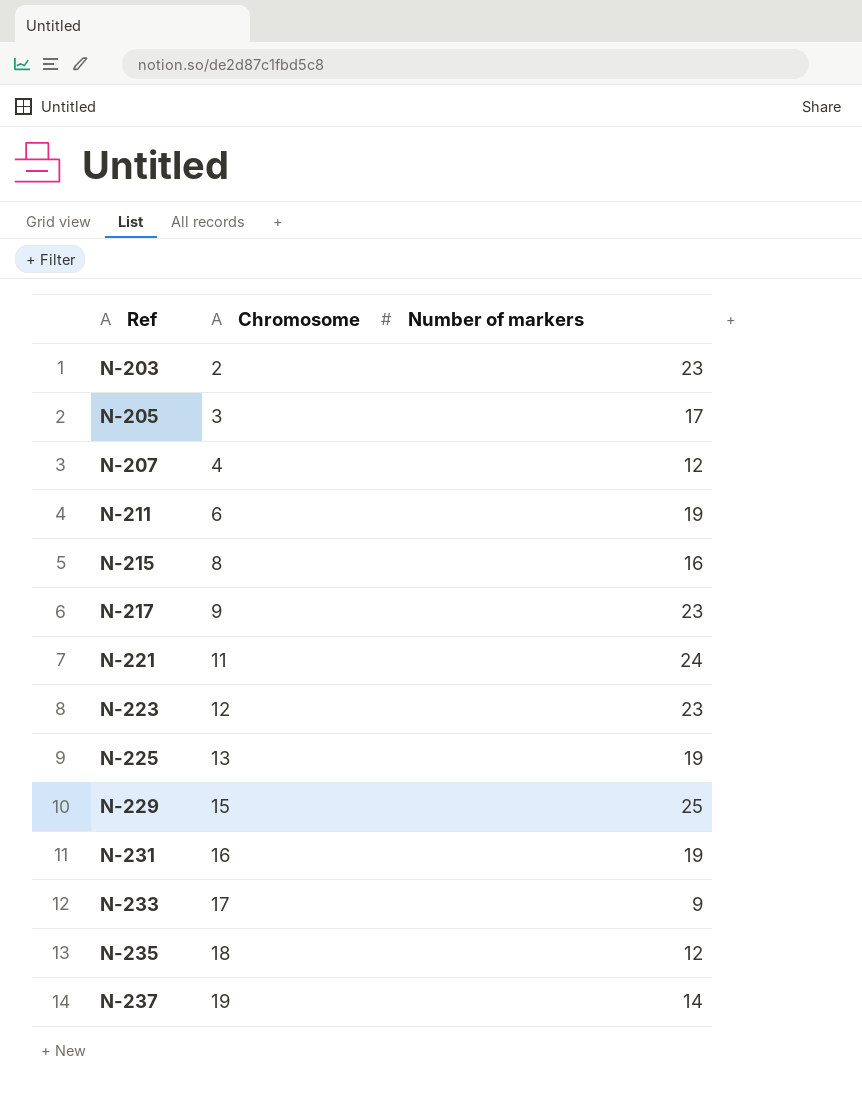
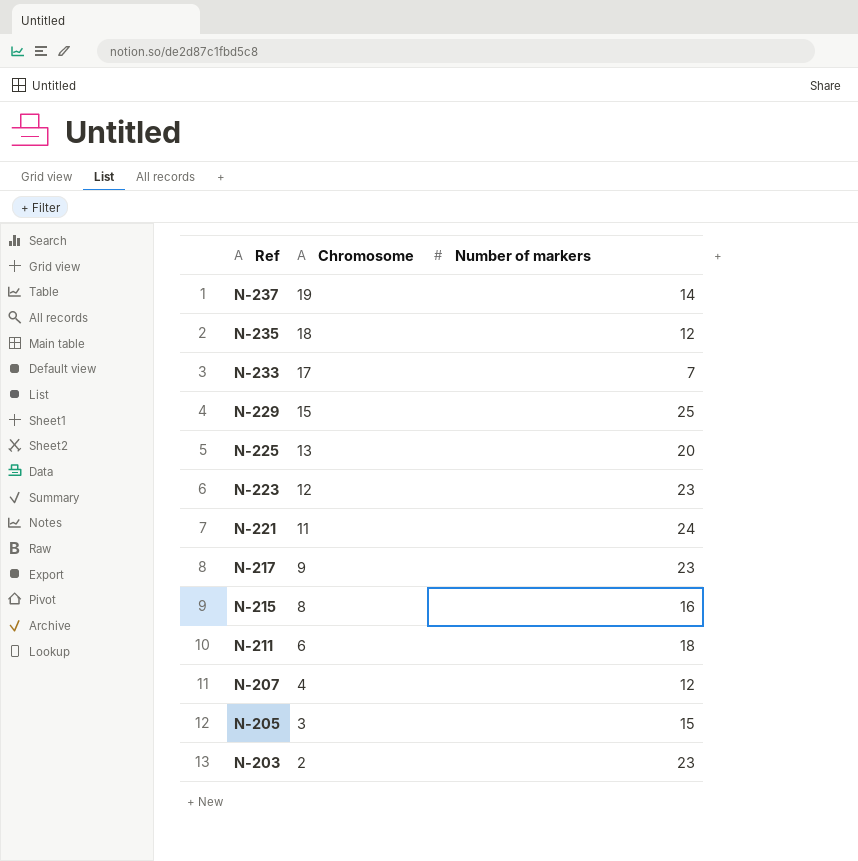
row order: Ref ascending -> Ref descending
row N-231: 16 | 19 -> none
N-233 | Number of markers: 9 -> 7
N-225 | Number of markers: 19 -> 20
N-211 | Number of markers: 19 -> 18
N-205 | Number of markers: 17 -> 15

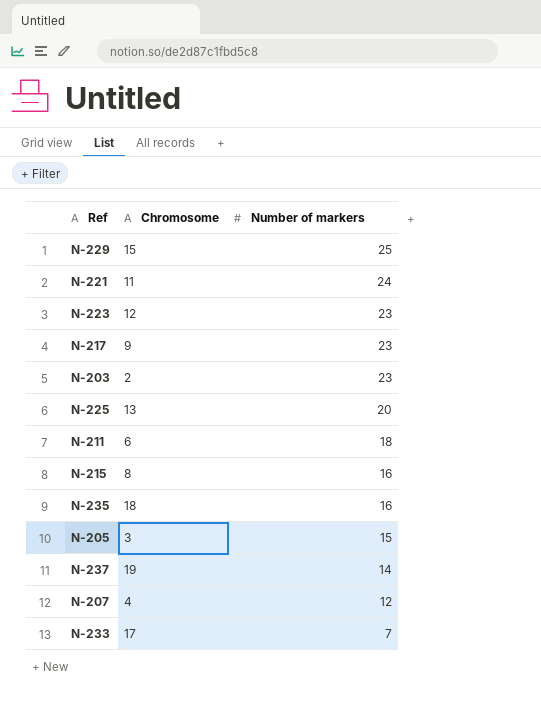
row order: Ref descending -> Number of markers descending
N-235 | Number of markers: 12 -> 16

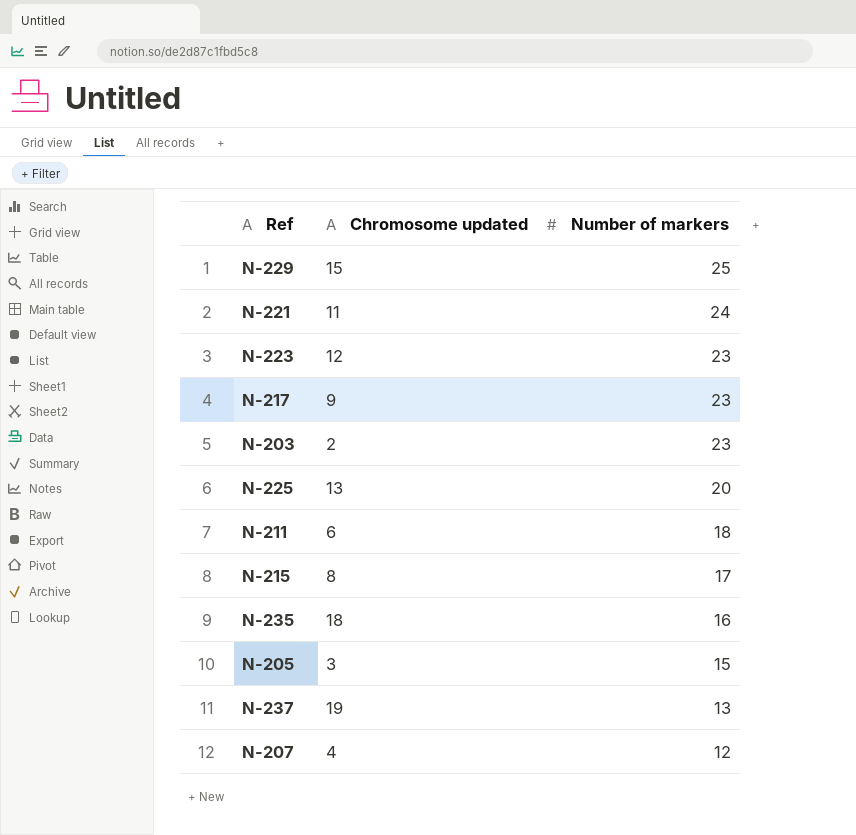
column name: Chromosome -> Chromosome updated
row N-233: 17 | 7 -> none
N-215 | Number of markers: 16 -> 17
N-237 | Number of markers: 14 -> 13

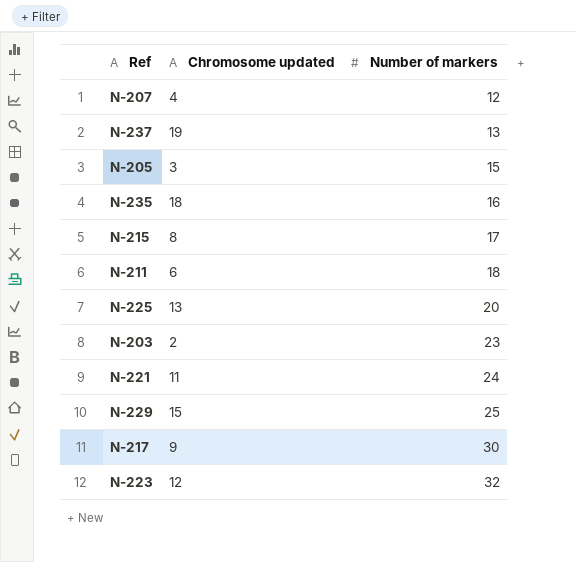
row order: Number of markers descending -> Number of markers ascending
N-217 | Number of markers: 23 -> 30
N-223 | Number of markers: 23 -> 32

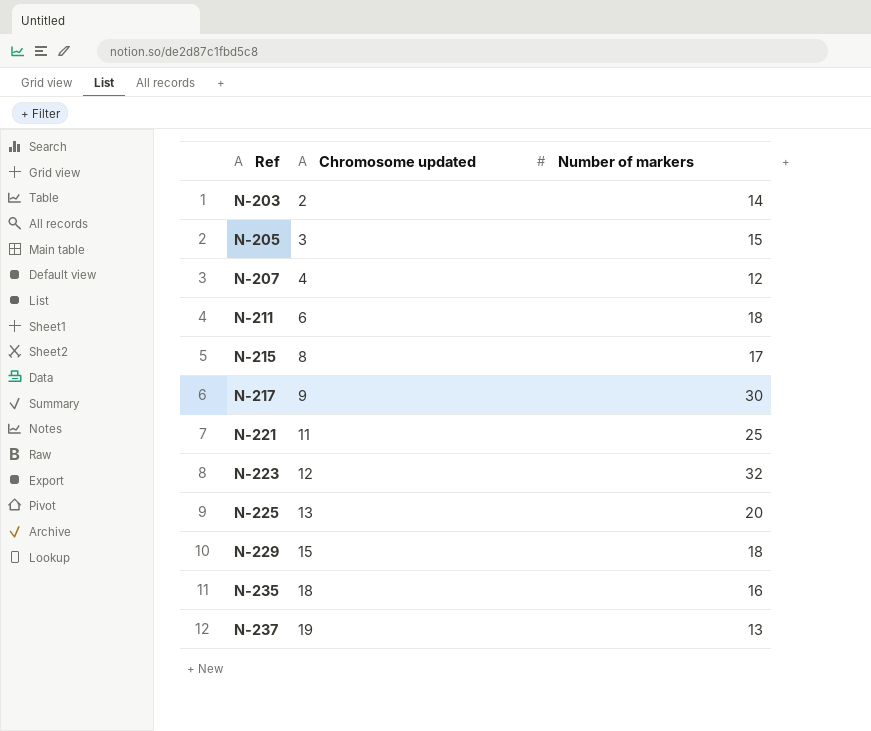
row order: Number of markers ascending -> Ref ascending
N-203 | Number of markers: 23 -> 14
N-221 | Number of markers: 24 -> 25
N-229 | Number of markers: 25 -> 18

